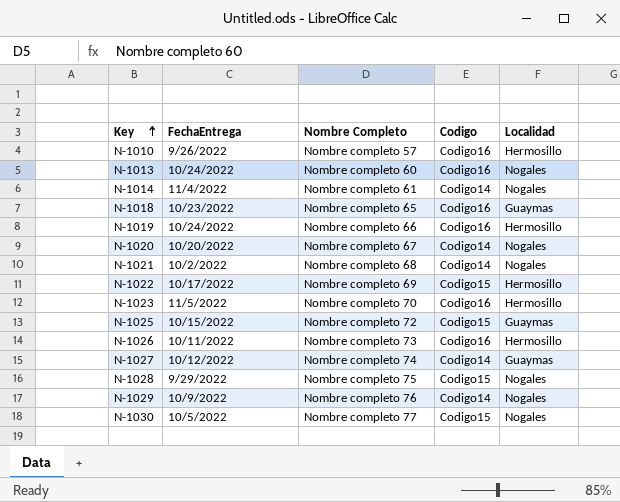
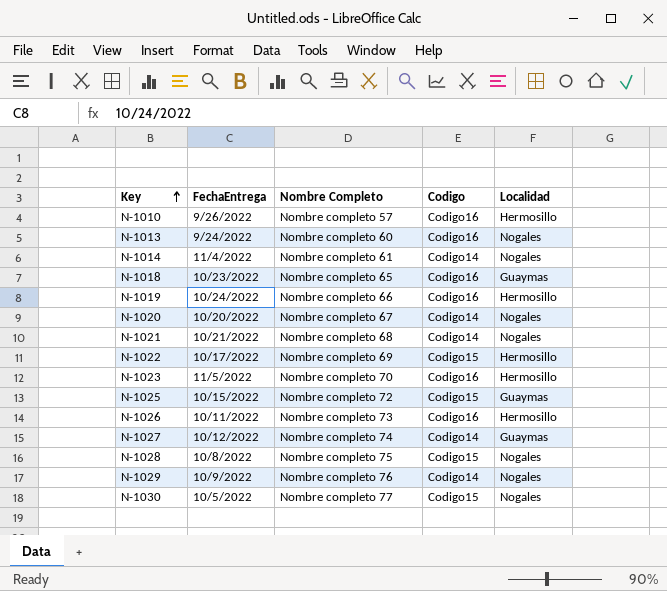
N-1013 | FechaEntrega: 10/24/2022 -> 9/24/2022
N-1021 | FechaEntrega: 10/2/2022 -> 10/21/2022
N-1028 | FechaEntrega: 9/29/2022 -> 10/8/2022

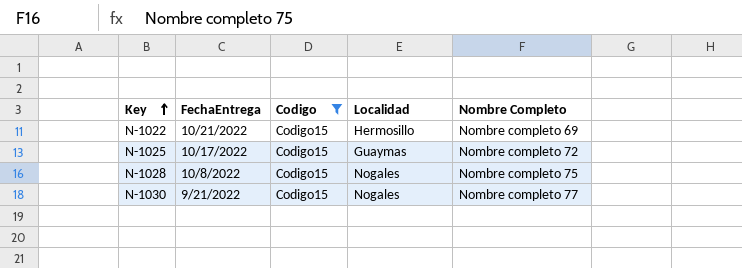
filter: none -> Codigo = Codigo15
column Nombre Completo | position: 3 -> 5
N-1022 | FechaEntrega: 10/17/2022 -> 10/21/2022
N-1025 | FechaEntrega: 10/15/2022 -> 10/17/2022
N-1030 | FechaEntrega: 10/5/2022 -> 9/21/2022

